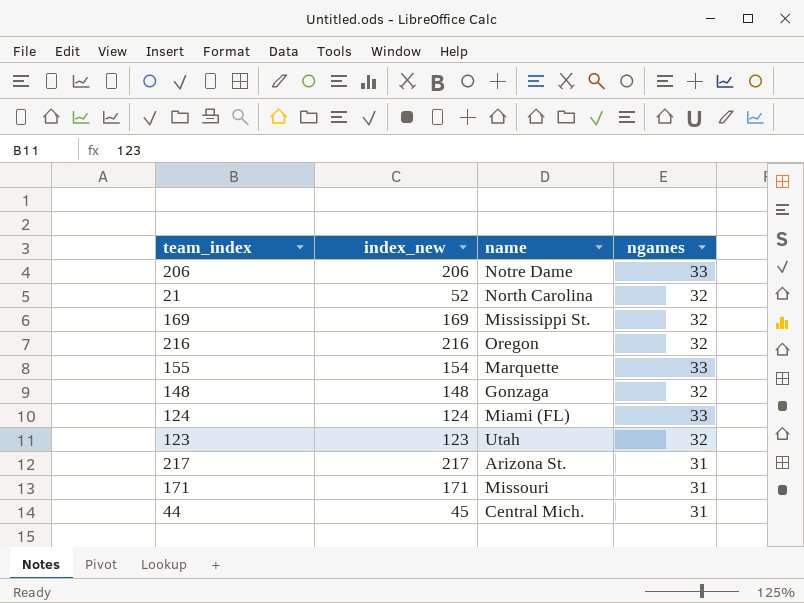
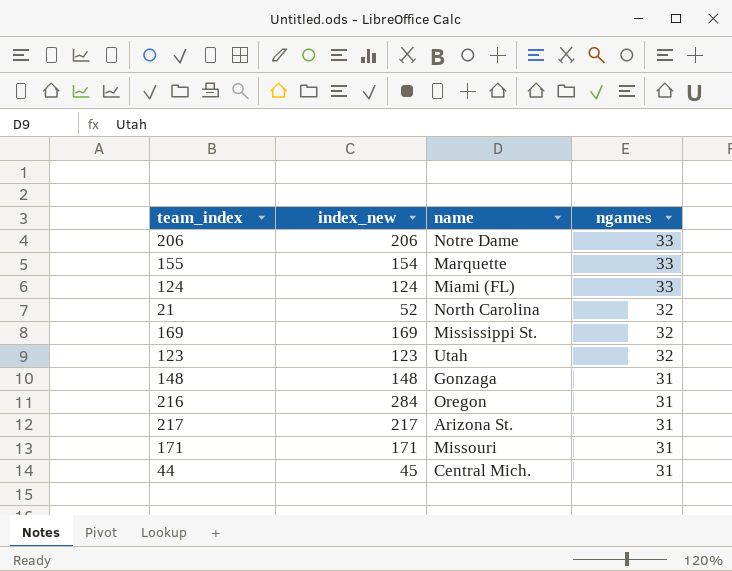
row order: none -> ngames descending
148 | ngames: 32 -> 31
216 | index_new: 216 -> 284
216 | ngames: 32 -> 31

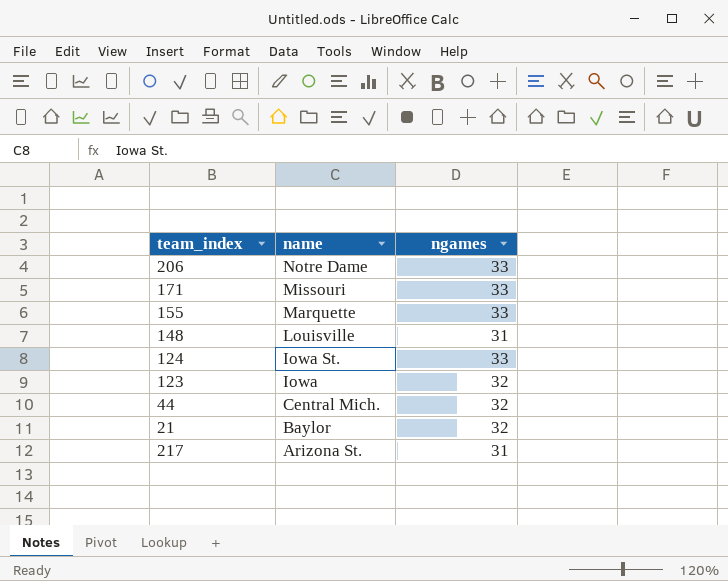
row order: ngames descending -> name descending
column index_new | position: 2 -> none
row 169: 169 | Mississippi St. | 32 -> none
row 216: 284 | Oregon | 31 -> none
171 | ngames: 31 -> 33
148 | name: Gonzaga -> Louisville
124 | name: Miami (FL) -> Iowa St.
123 | name: Utah -> Iowa
44 | ngames: 31 -> 32
21 | name: North Carolina -> Baylor

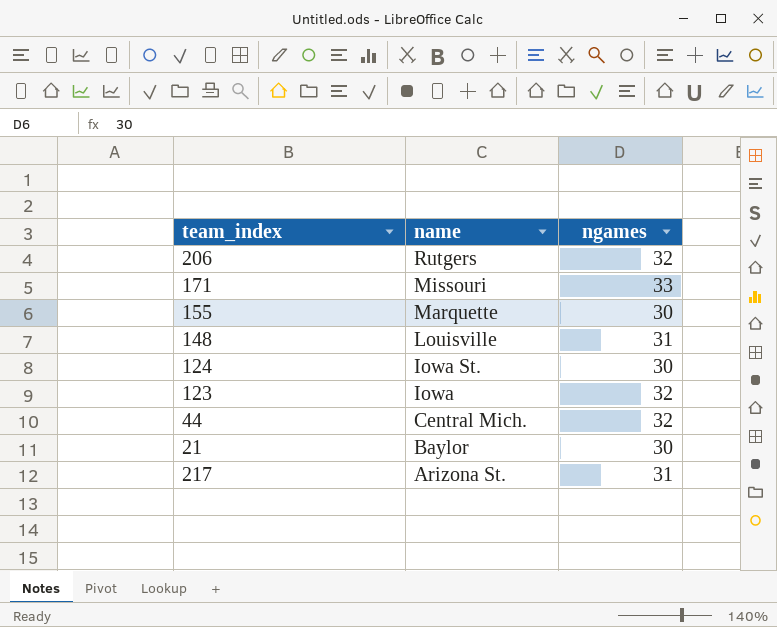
206 | name: Notre Dame -> Rutgers
206 | ngames: 33 -> 32
155 | ngames: 33 -> 30
124 | ngames: 33 -> 30
21 | ngames: 32 -> 30

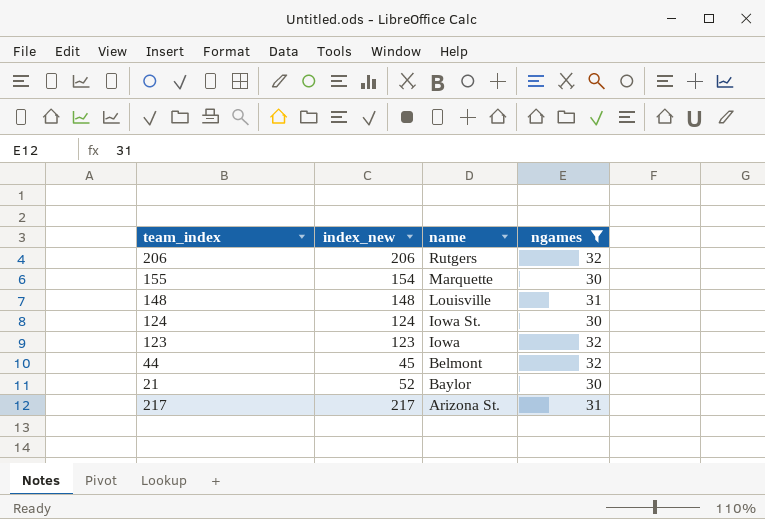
filter: none -> ngames != 33
column index_new | position: none -> 2
44 | name: Central Mich. -> Belmont

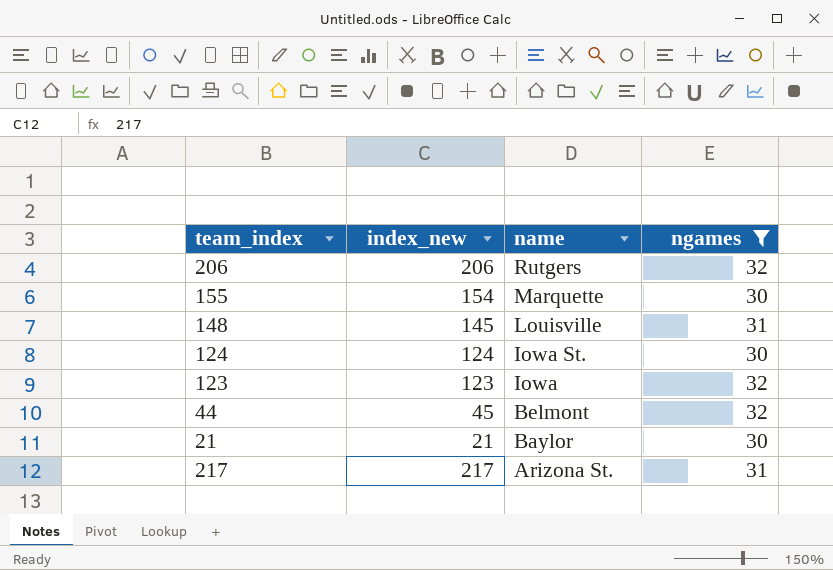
148 | index_new: 148 -> 145
21 | index_new: 52 -> 21

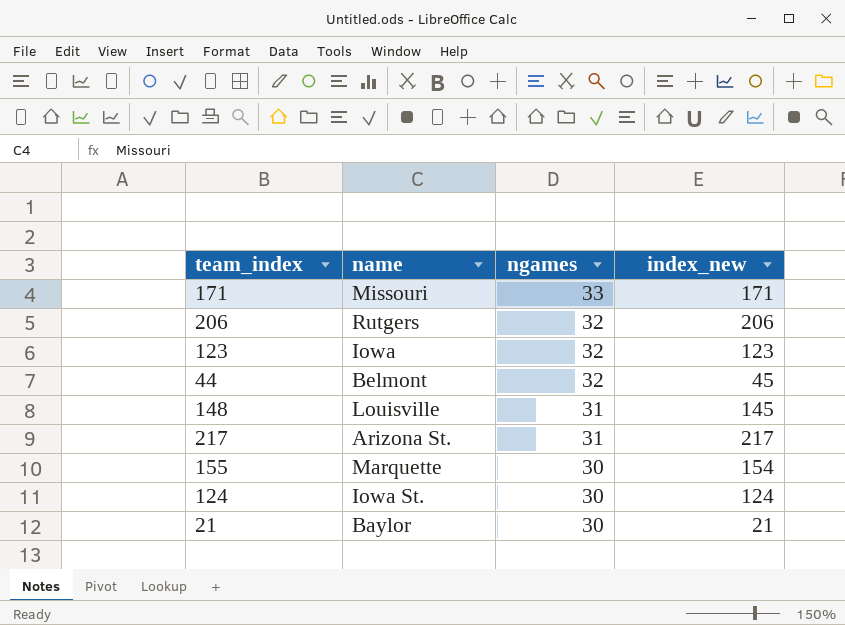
filter: ngames != 33 -> none
row order: name descending -> ngames descending
column index_new | position: 2 -> 4

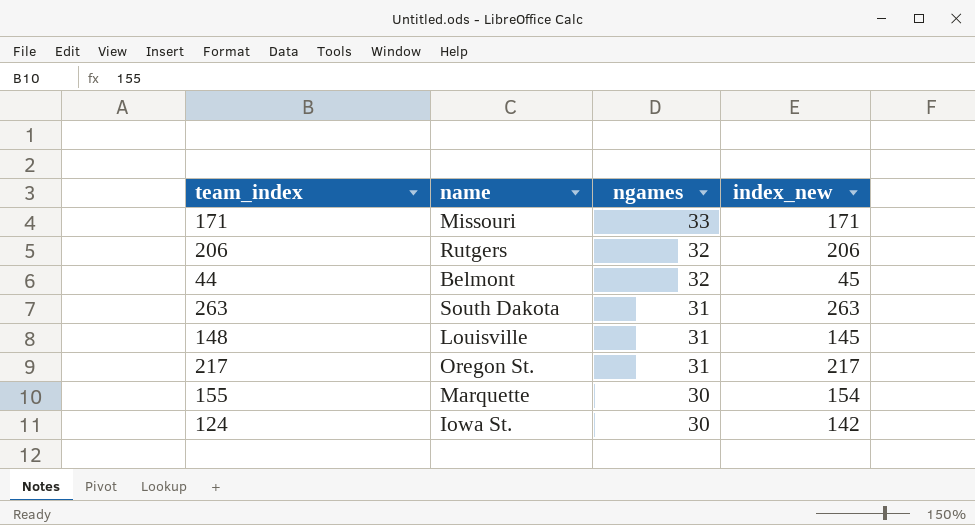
row 123: Iowa | 32 | 123 -> none
row 21: Baylor | 30 | 21 -> none
row 263: none -> South Dakota | 31 | 263
217 | name: Arizona St. -> Oregon St.
124 | index_new: 124 -> 142

